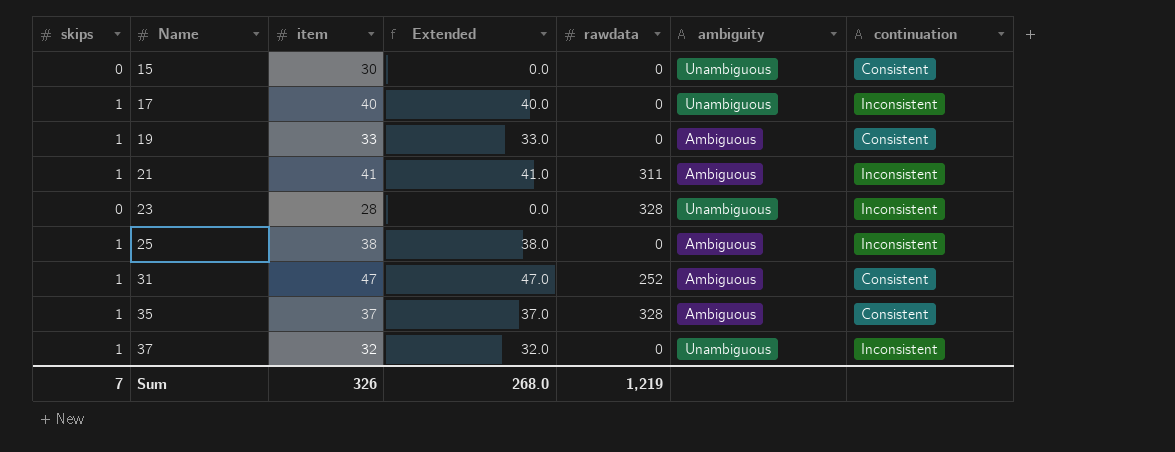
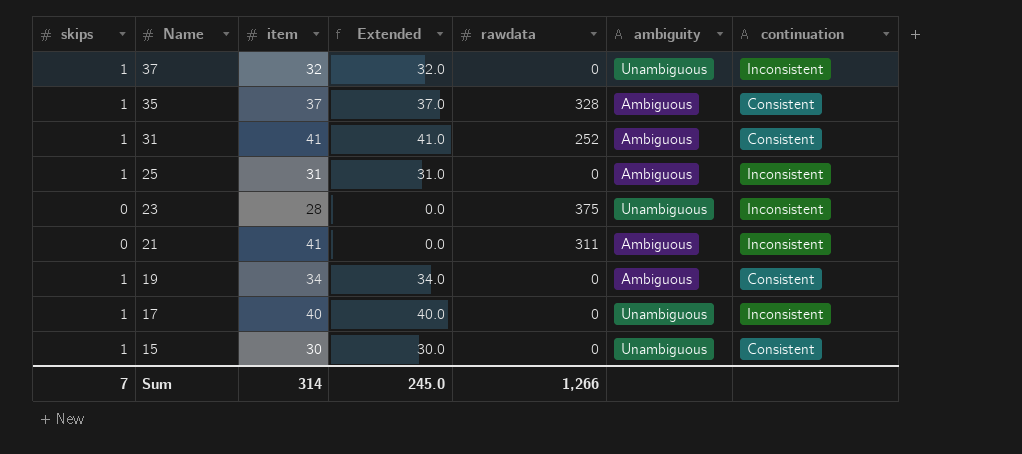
row order: Name ascending -> Name descending
31 | item: 47 -> 41
31 | Extended: 47.0 -> 41.0
25 | item: 38 -> 31
25 | Extended: 38.0 -> 31.0
23 | rawdata: 328 -> 375
21 | skips: 1 -> 0
21 | Extended: 41.0 -> 0.0
19 | item: 33 -> 34
19 | Extended: 33.0 -> 34.0
15 | skips: 0 -> 1
15 | Extended: 0.0 -> 30.0
Sum | item: 326 -> 314
Sum | Extended: 268.0 -> 245.0
Sum | rawdata: 1,219 -> 1,266

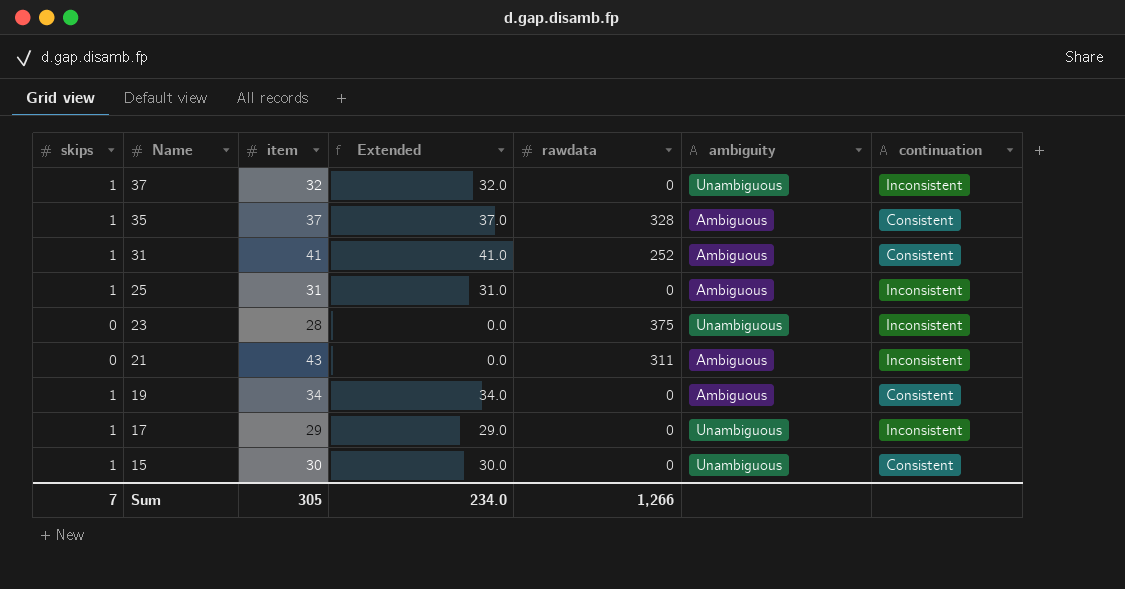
21 | item: 41 -> 43
17 | item: 40 -> 29
17 | Extended: 40.0 -> 29.0
Sum | item: 314 -> 305
Sum | Extended: 245.0 -> 234.0

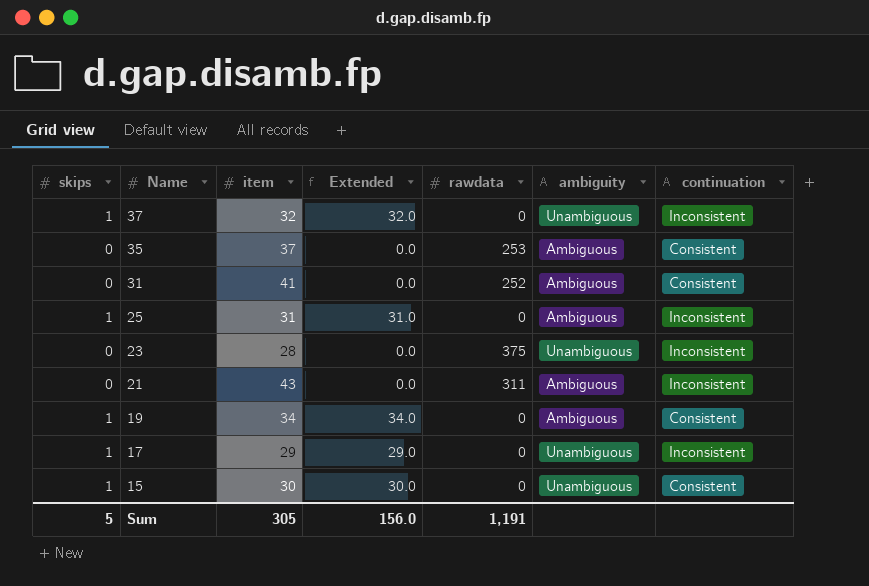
35 | skips: 1 -> 0
35 | Extended: 37.0 -> 0.0
35 | rawdata: 328 -> 253
31 | skips: 1 -> 0
31 | Extended: 41.0 -> 0.0
Sum | skips: 7 -> 5
Sum | Extended: 234.0 -> 156.0
Sum | rawdata: 1,266 -> 1,191

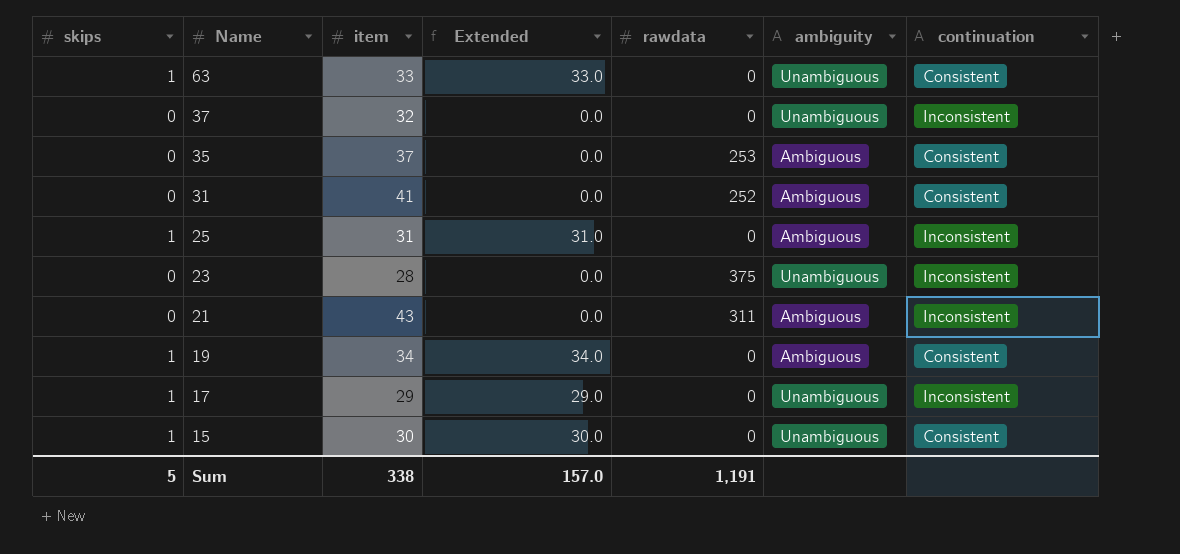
row 63: none -> 1 | 33 | 33.0 | 0 | Unambiguous | Consistent
37 | skips: 1 -> 0
37 | Extended: 32.0 -> 0.0
Sum | item: 305 -> 338
Sum | Extended: 156.0 -> 157.0

